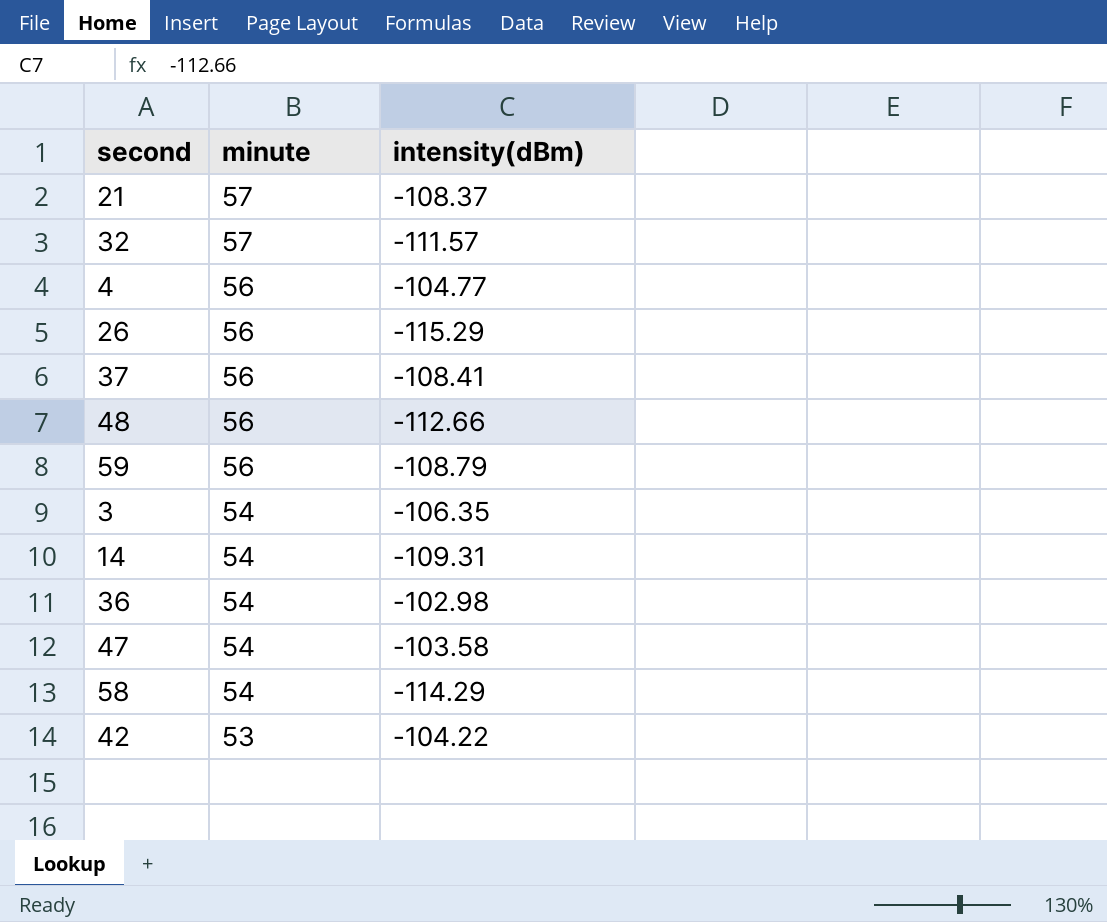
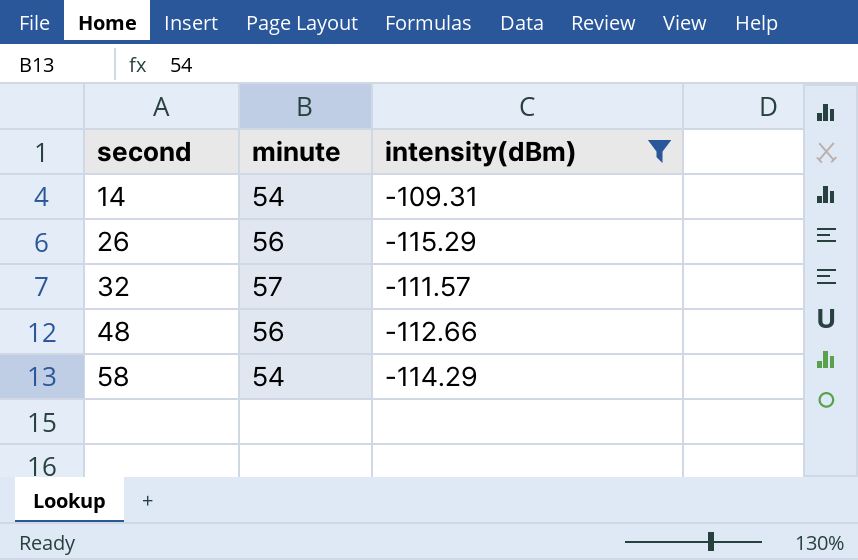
filter: none -> intensity(dBm) <= -109.31
row order: minute descending -> second ascending

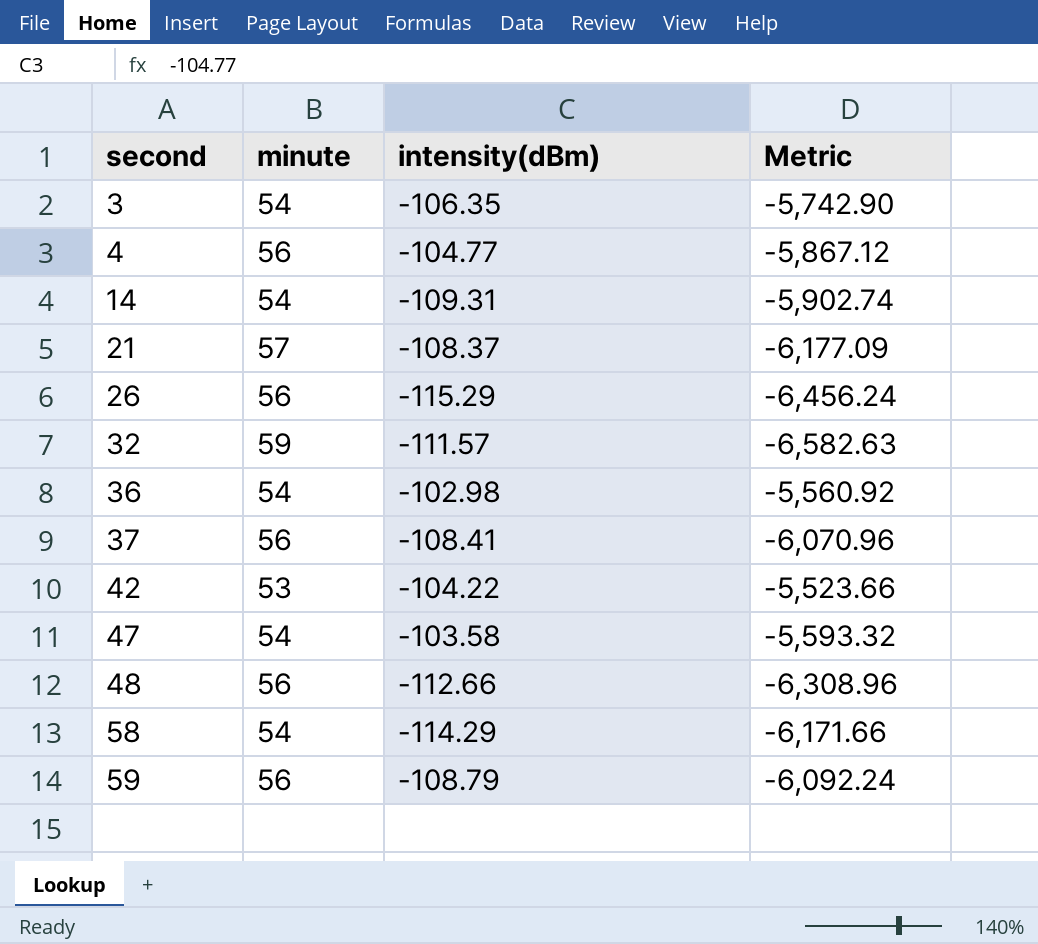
filter: intensity(dBm) <= -109.31 -> none
column Metric | formula: none -> [minute] * [intensity(dBm)]
32 | minute: 57 -> 59

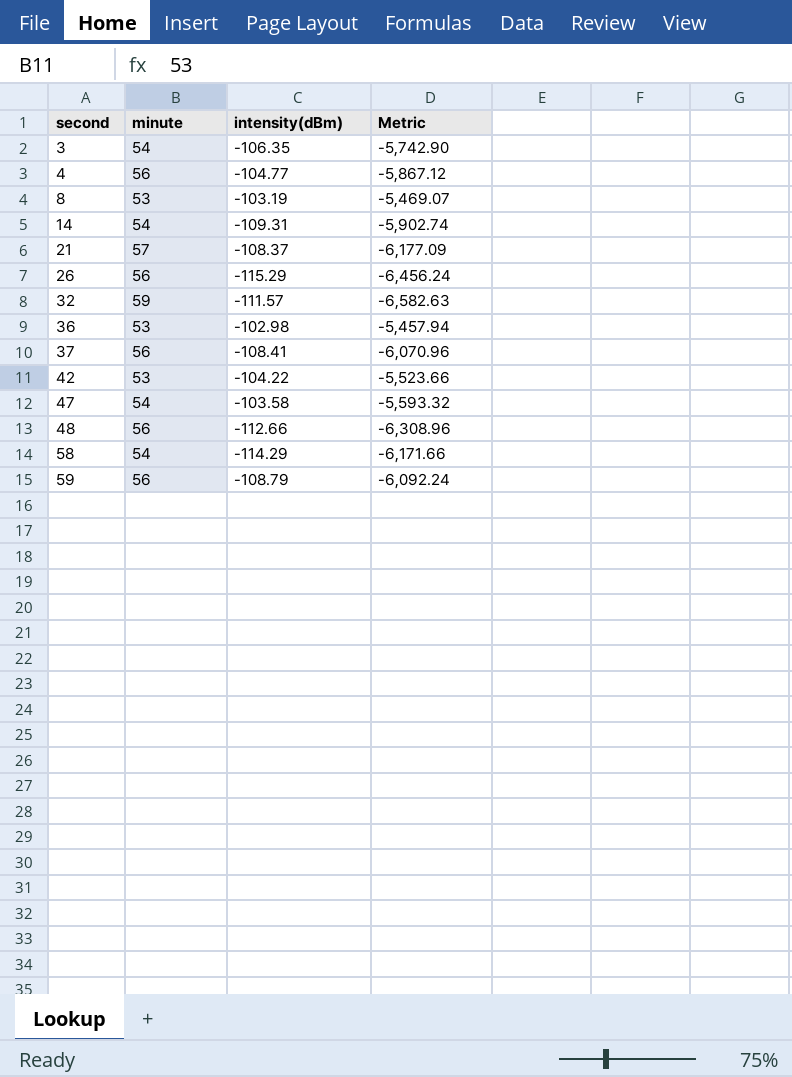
row 8: none -> 53 | -103.19 | -5,469.07
36 | minute: 54 -> 53
36 | Metric: -5,560.92 -> -5,457.94

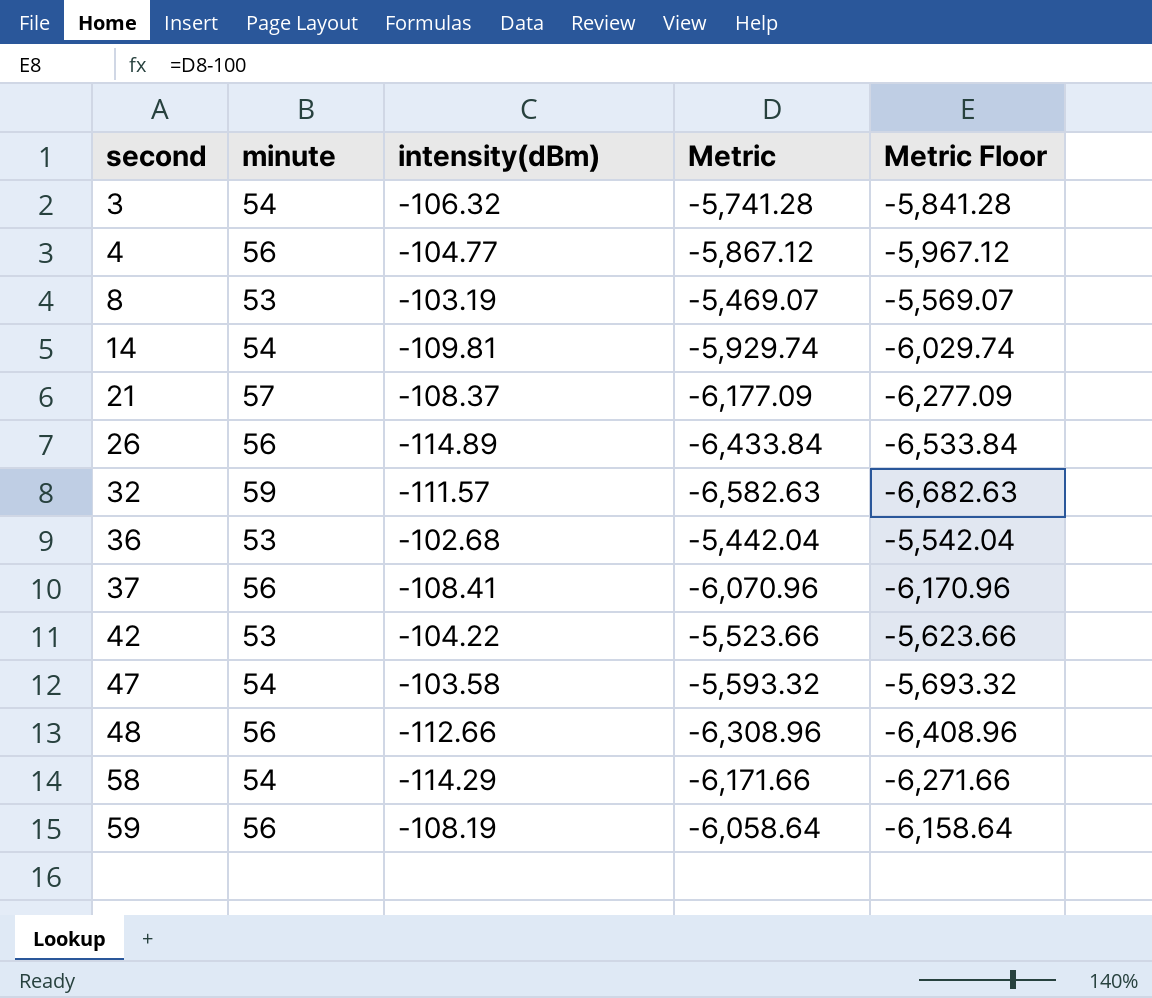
column Metric Floor | formula: none -> [Metric] - 100
3 | intensity(dBm): -106.35 -> -106.32
3 | Metric: -5,742.90 -> -5,741.28
14 | intensity(dBm): -109.31 -> -109.81
14 | Metric: -5,902.74 -> -5,929.74
26 | intensity(dBm): -115.29 -> -114.89
26 | Metric: -6,456.24 -> -6,433.84
36 | intensity(dBm): -102.98 -> -102.68
36 | Metric: -5,457.94 -> -5,442.04
59 | intensity(dBm): -108.79 -> -108.19
59 | Metric: -6,092.24 -> -6,058.64

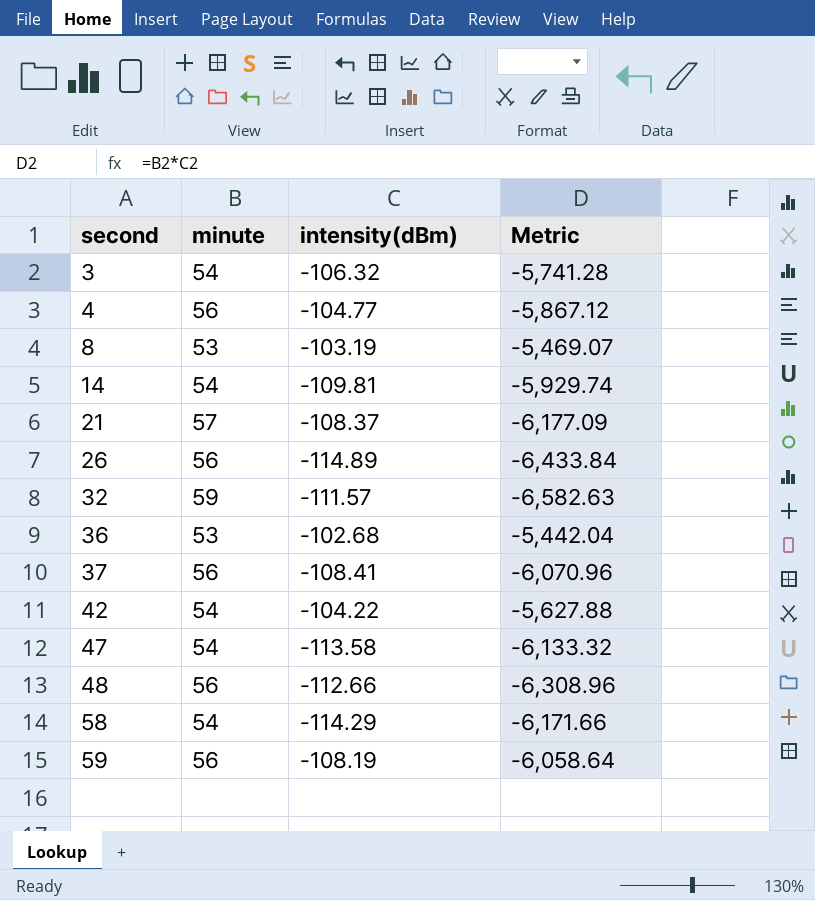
column Metric Floor | formula: [Metric] - 100 -> none
42 | minute: 53 -> 54
42 | Metric: -5,523.66 -> -5,627.88
47 | intensity(dBm): -103.58 -> -113.58
47 | Metric: -5,593.32 -> -6,133.32

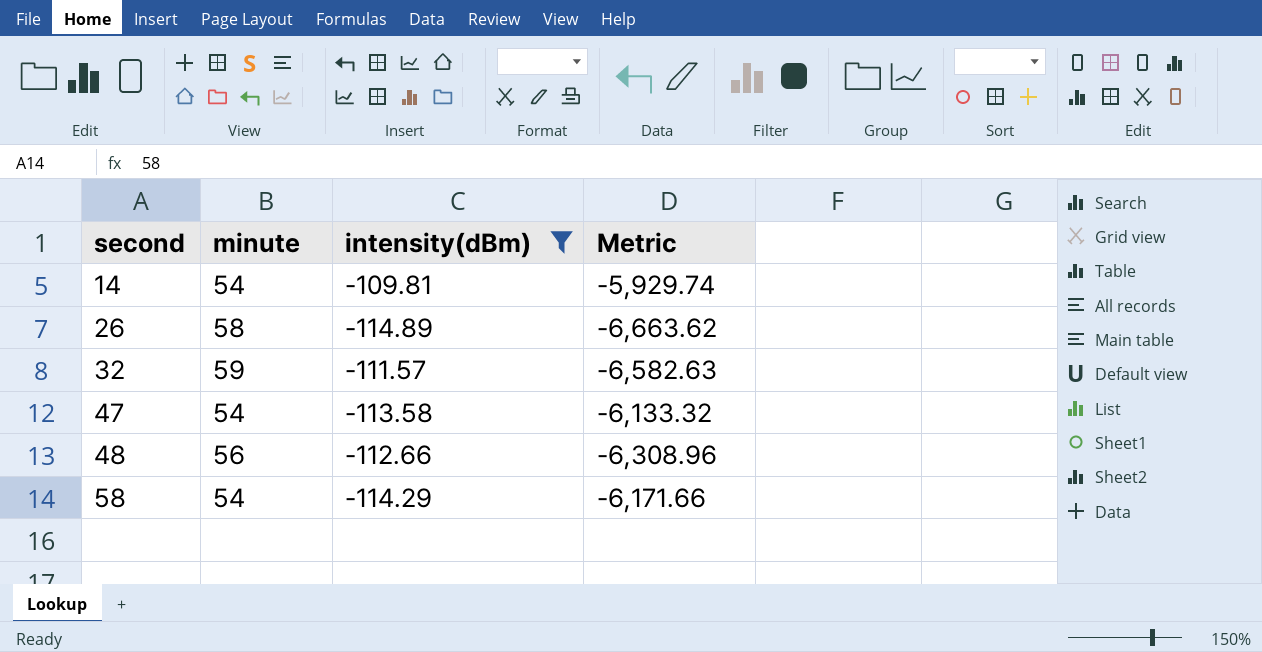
filter: none -> intensity(dBm) <= -109.81
26 | minute: 56 -> 58
26 | Metric: -6,433.84 -> -6,663.62

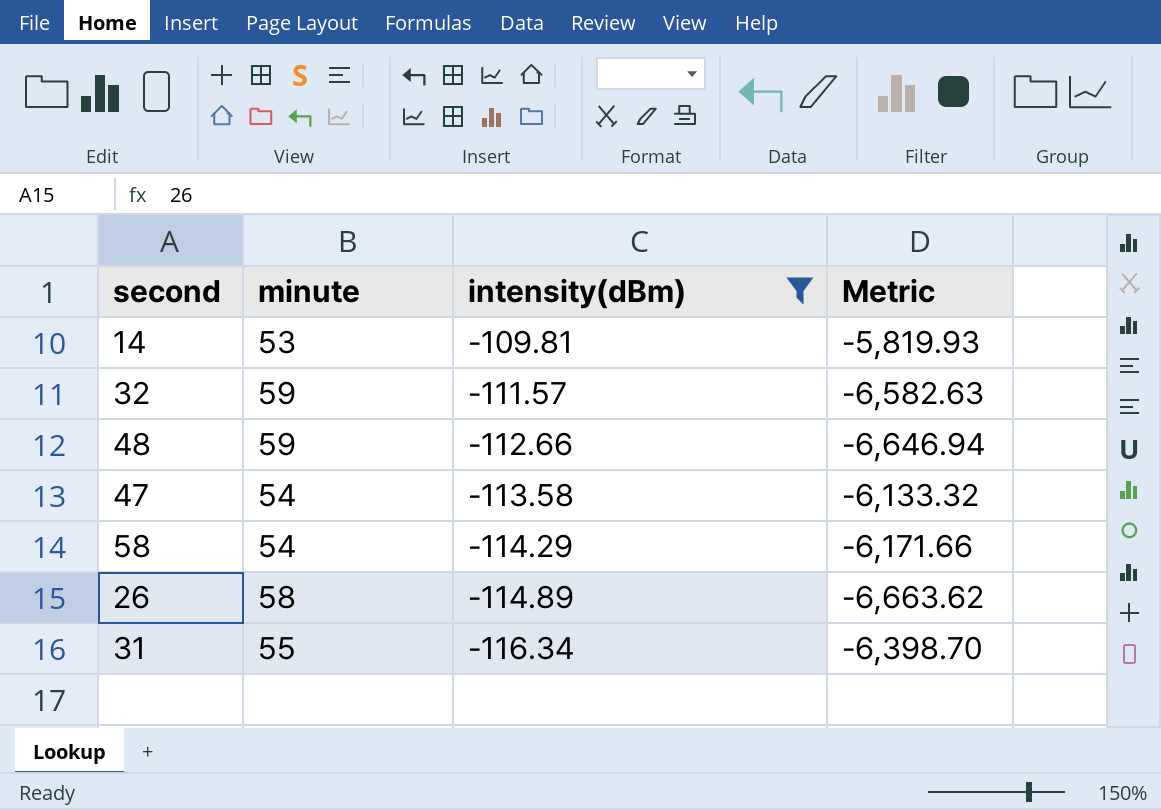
row order: second ascending -> intensity(dBm) descending
14 | minute: 54 -> 53
14 | Metric: -5,929.74 -> -5,819.93
48 | minute: 56 -> 59
48 | Metric: -6,308.96 -> -6,646.94
row 31: none -> 55 | -116.34 | -6,398.70

